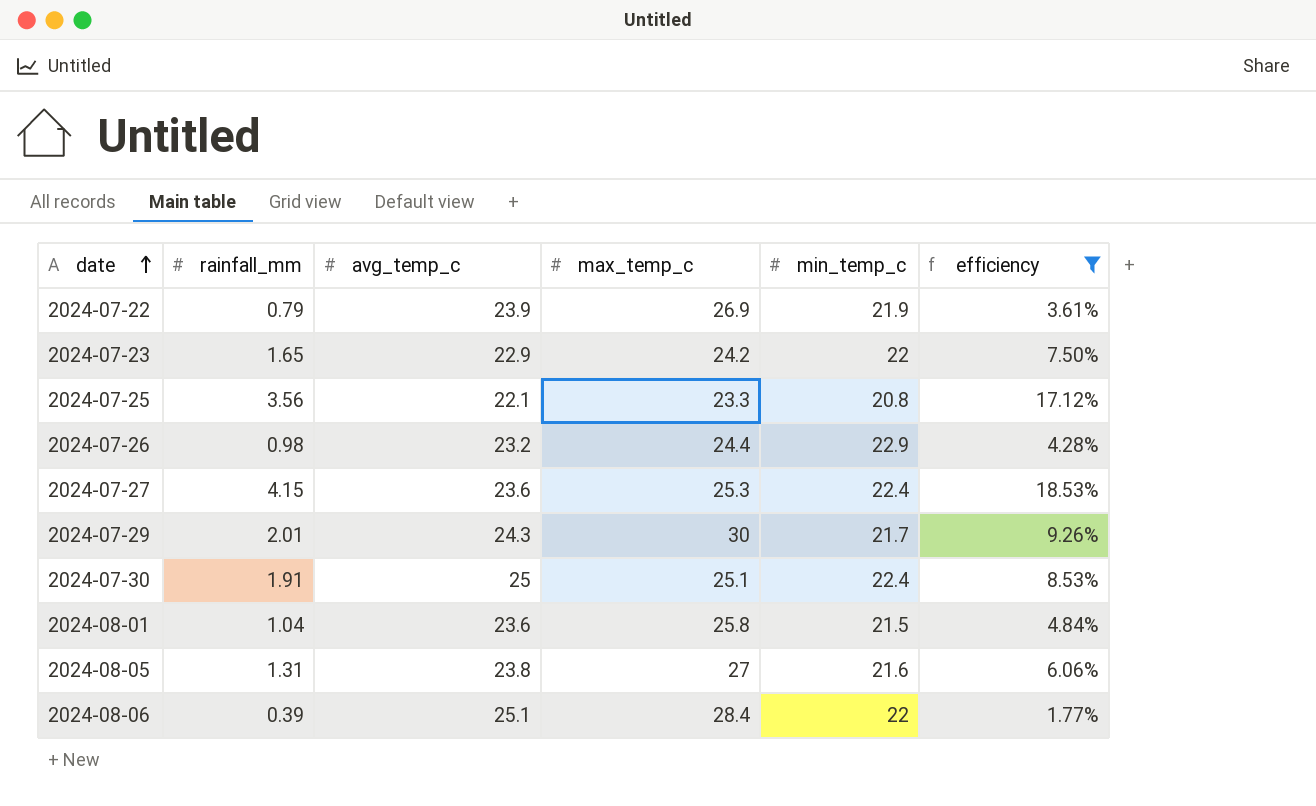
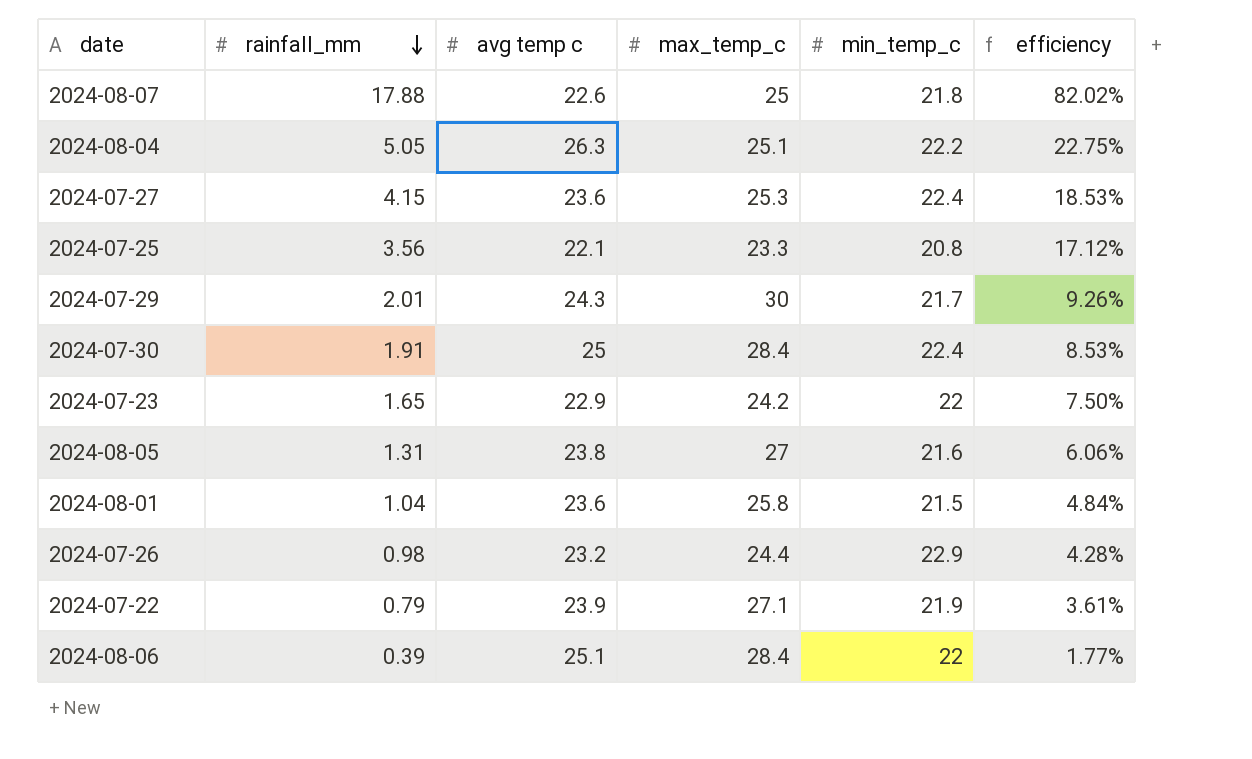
filter: efficiency <= 18.53% -> none
row order: date ascending -> rainfall_mm descending
column name: avg_temp_c -> avg temp c
2024-07-30 | max_temp_c: 25.1 -> 28.4
2024-07-22 | max_temp_c: 26.9 -> 27.1

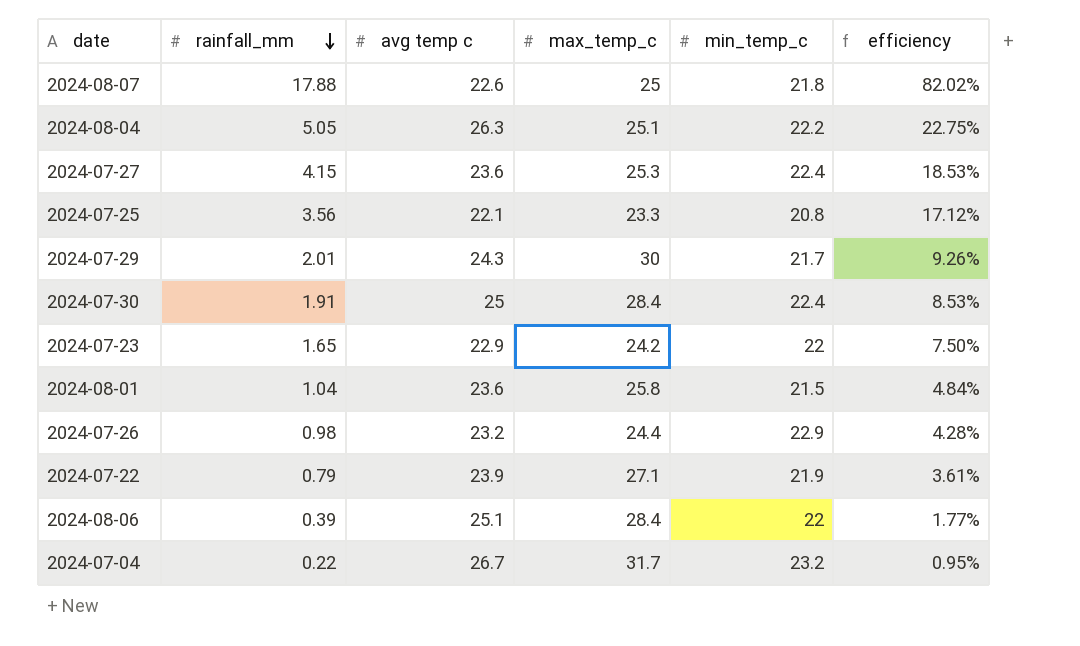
row 2024-08-05: 1.31 | 23.8 | 27 | 21.6 | 6.06% -> none
row 2024-07-04: none -> 0.22 | 26.7 | 31.7 | 23.2 | 0.95%

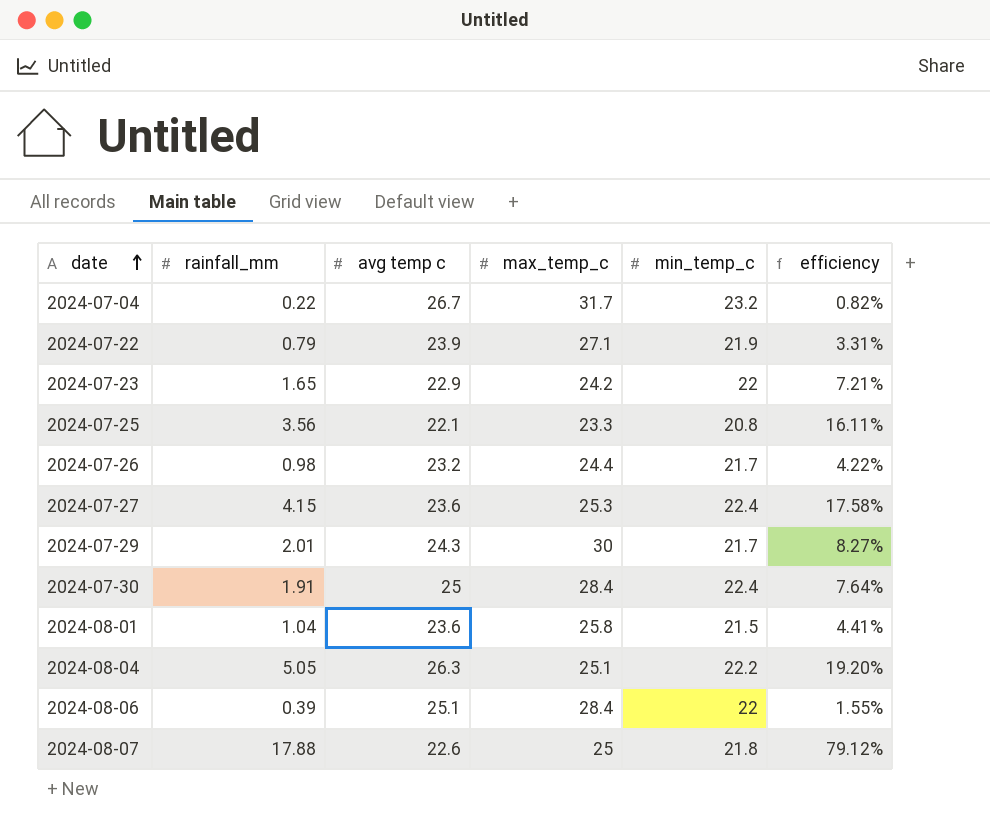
row order: rainfall_mm descending -> date ascending
column efficiency | formula: [rainfall_mm] / [min_temp_c] -> [rainfall_mm] / [avg temp c]
2024-07-26 | min_temp_c: 22.9 -> 21.7

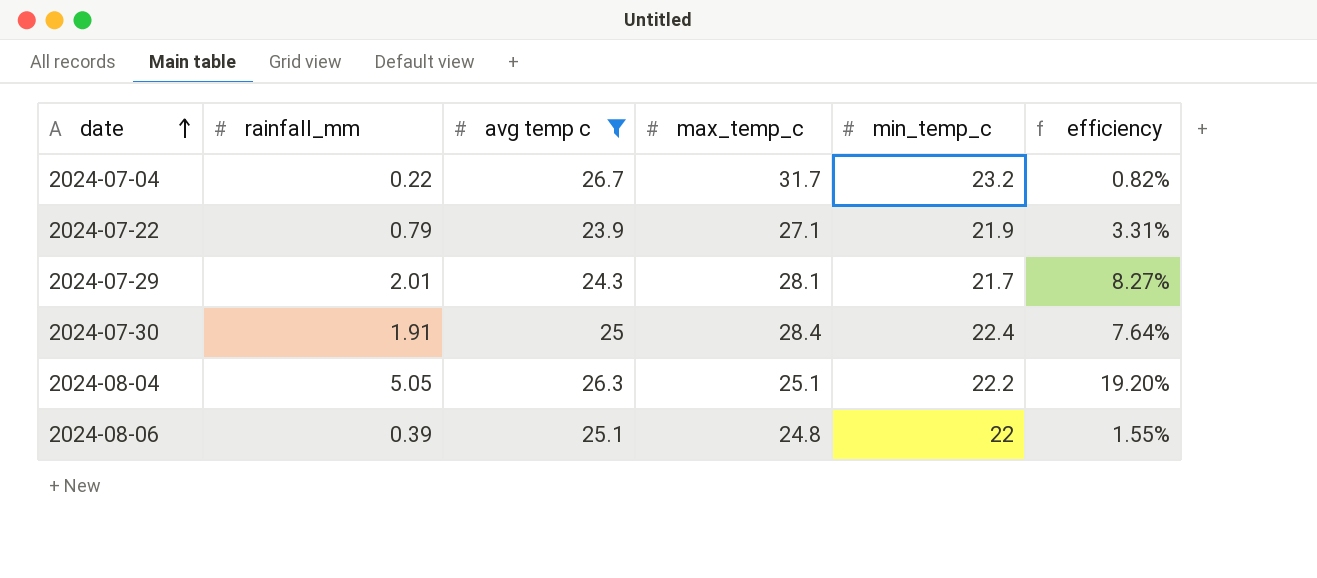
filter: none -> avg temp c >= 23.9
2024-07-29 | max_temp_c: 30 -> 28.1
2024-08-06 | max_temp_c: 28.4 -> 24.8

